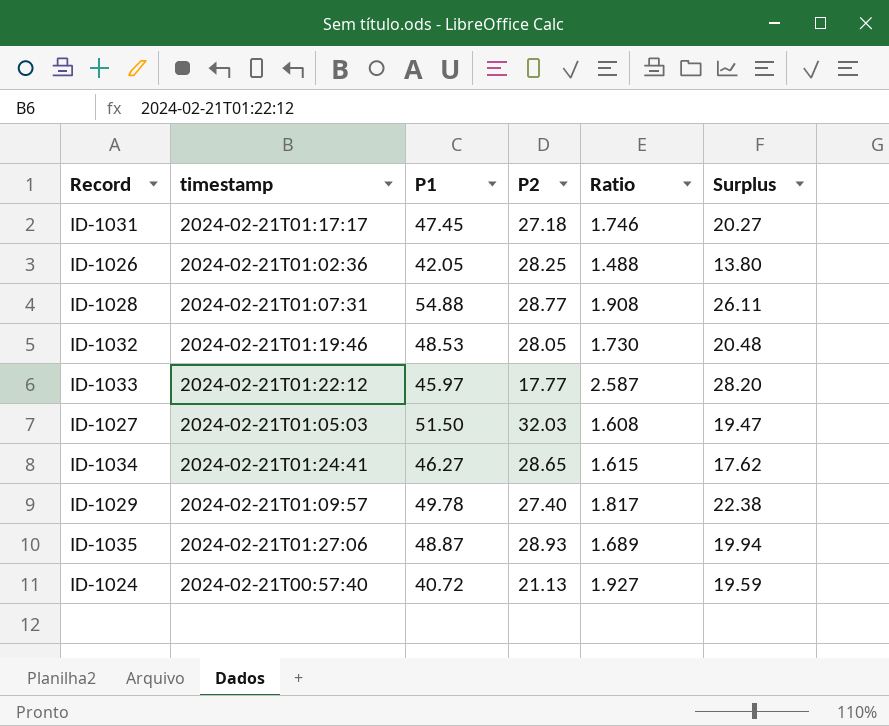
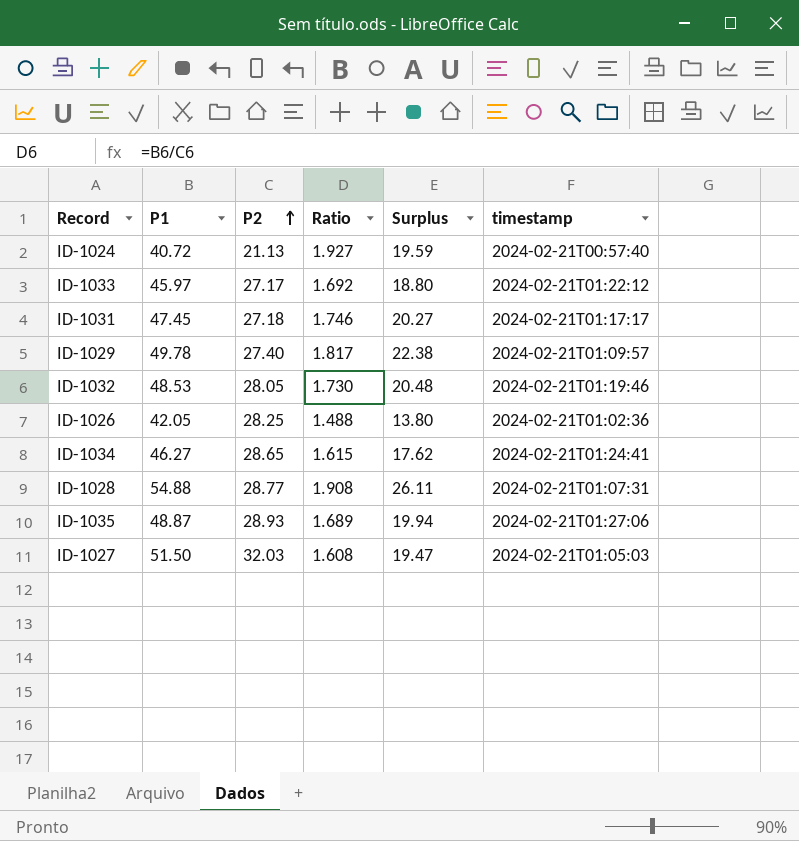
row order: none -> P2 ascending
column timestamp | position: 2 -> 6
ID-1033 | P2: 17.77 -> 27.17
ID-1033 | Ratio: 2.587 -> 1.692
ID-1033 | Surplus: 28.20 -> 18.80

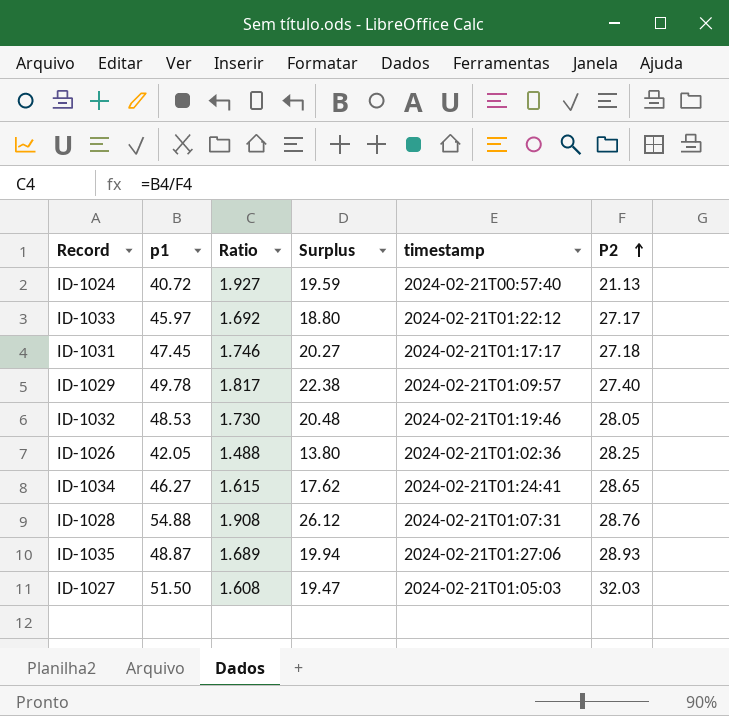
column name: P1 -> p1
column P2 | position: 3 -> 6
ID-1028 | Surplus: 26.11 -> 26.12
ID-1028 | P2: 28.77 -> 28.76

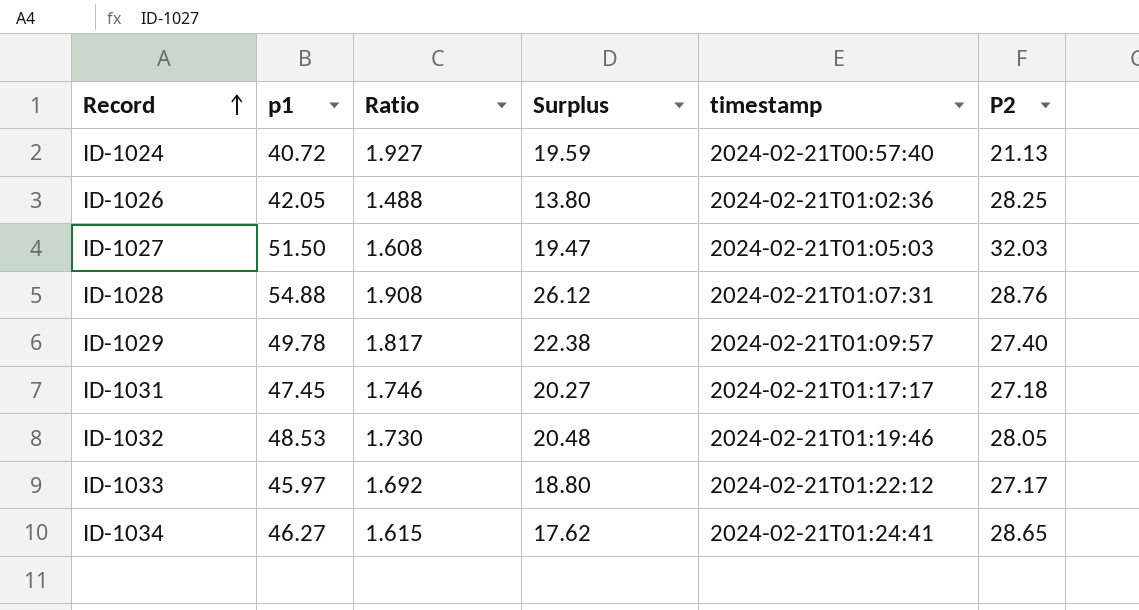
row order: P2 ascending -> Record ascending
row ID-1035: 48.87 | 1.689 | 19.94 | 2024-02-21T01:27:06 | 28.93 -> none

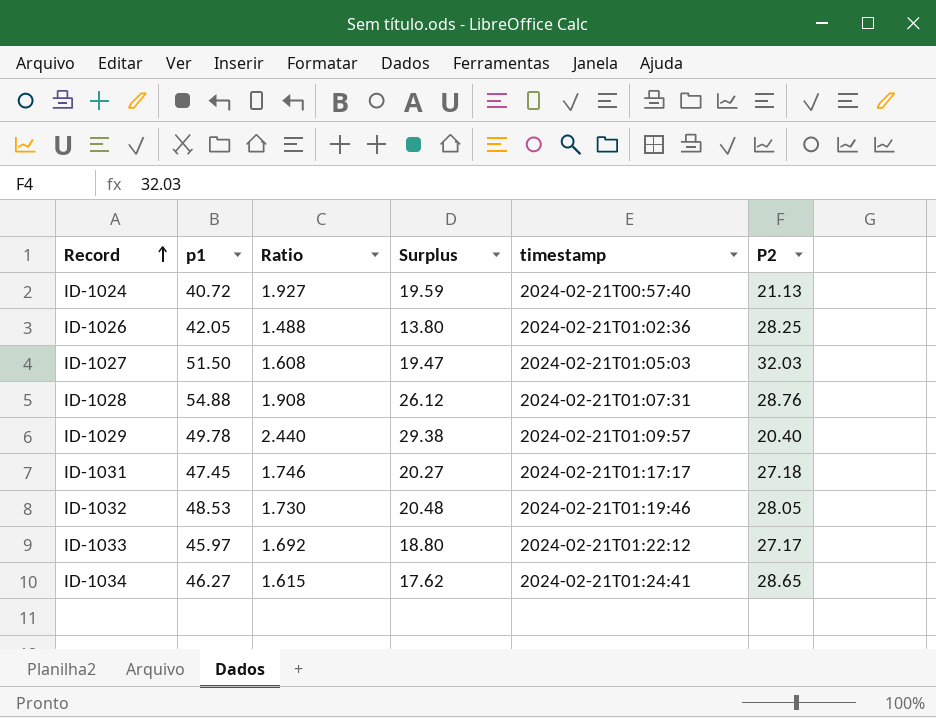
ID-1029 | Ratio: 1.817 -> 2.440
ID-1029 | Surplus: 22.38 -> 29.38
ID-1029 | P2: 27.40 -> 20.40

